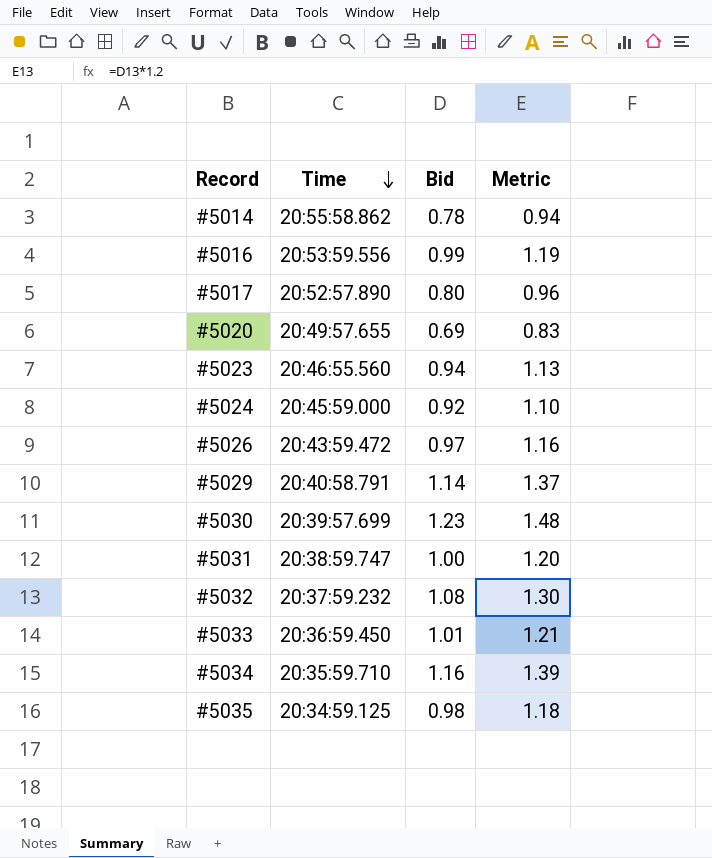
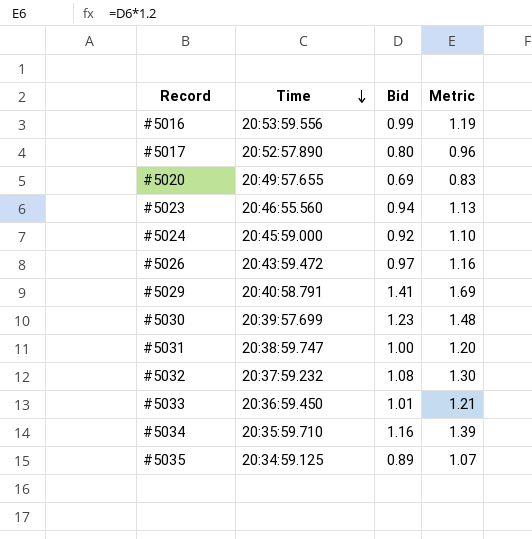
row #5014: 20:55:58.862 | 0.78 | 0.94 -> none
#5029 | Bid: 1.14 -> 1.41
#5029 | Metric: 1.37 -> 1.69
#5035 | Bid: 0.98 -> 0.89
#5035 | Metric: 1.18 -> 1.07

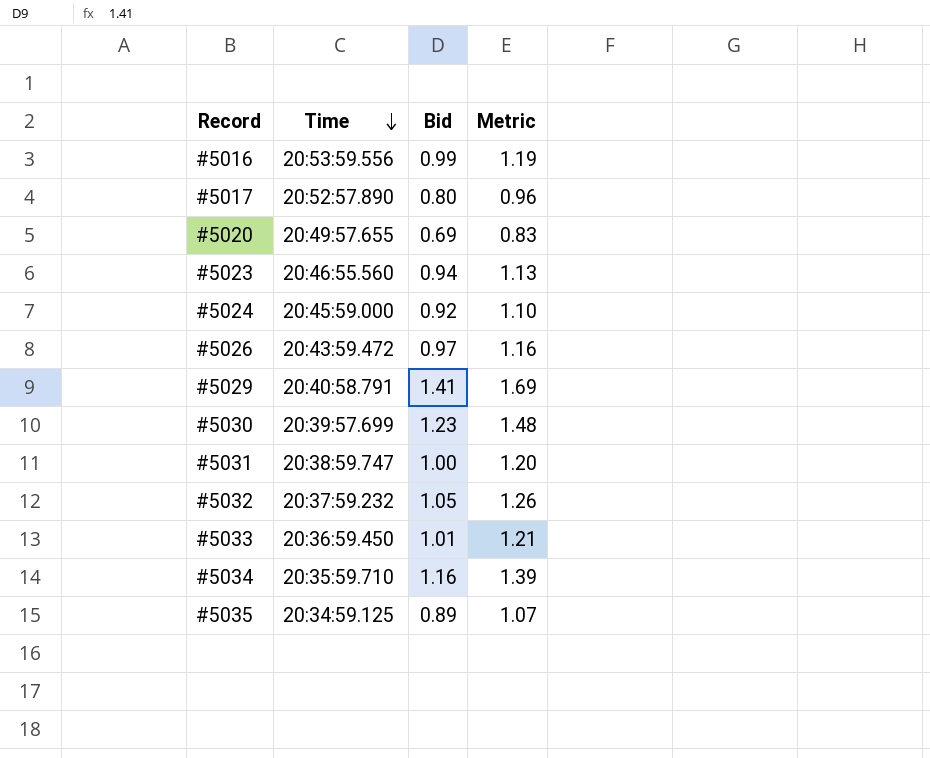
#5032 | Bid: 1.08 -> 1.05
#5032 | Metric: 1.30 -> 1.26

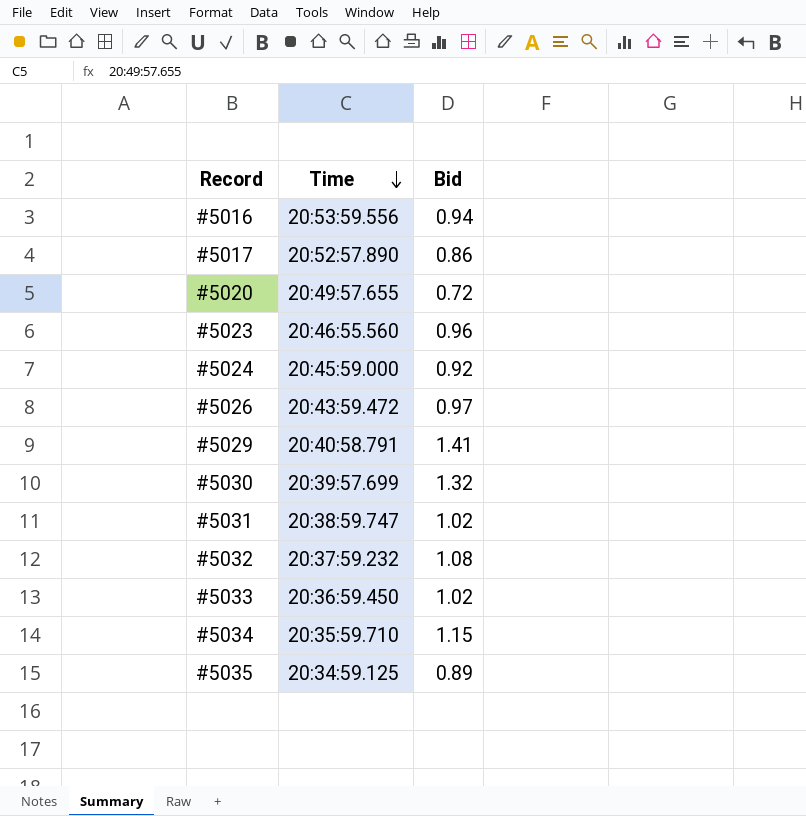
column Metric | formula: [Bid] * 1.2 -> none
#5016 | Bid: 0.99 -> 0.94
#5017 | Bid: 0.80 -> 0.86
#5020 | Bid: 0.69 -> 0.72
#5023 | Bid: 0.94 -> 0.96
#5030 | Bid: 1.23 -> 1.32
#5031 | Bid: 1.00 -> 1.02
#5032 | Bid: 1.05 -> 1.08
#5033 | Bid: 1.01 -> 1.02
#5034 | Bid: 1.16 -> 1.15

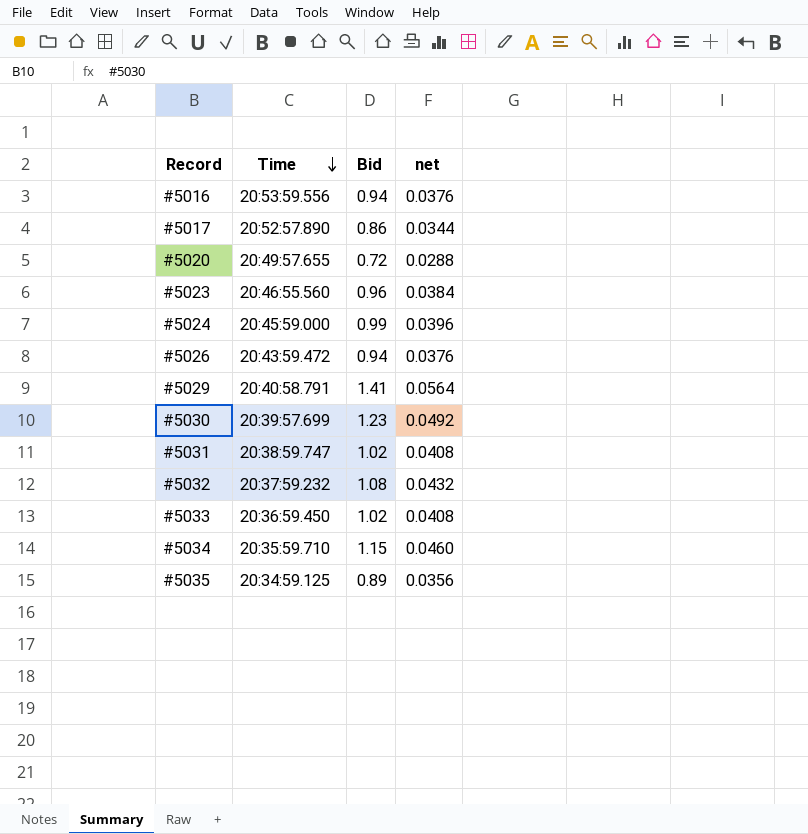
column net | formula: none -> [Bid] * 0.04
#5024 | Bid: 0.92 -> 0.99
#5026 | Bid: 0.97 -> 0.94
#5030 | Bid: 1.32 -> 1.23

